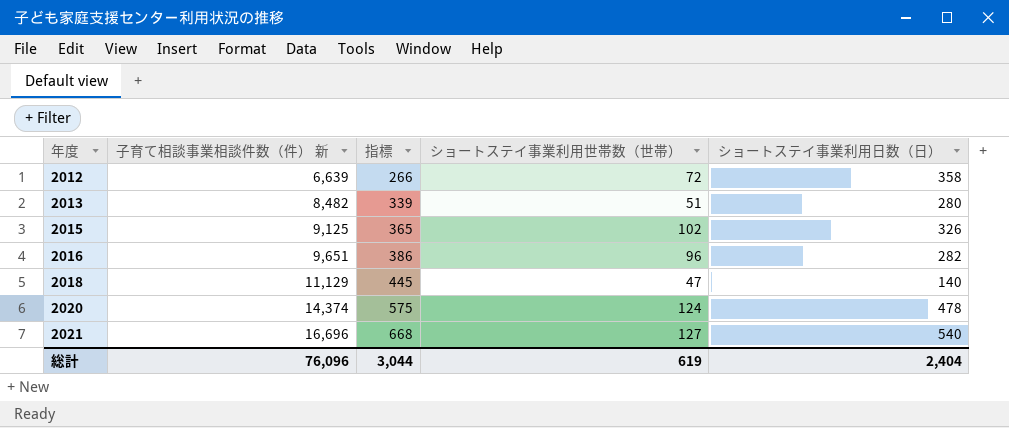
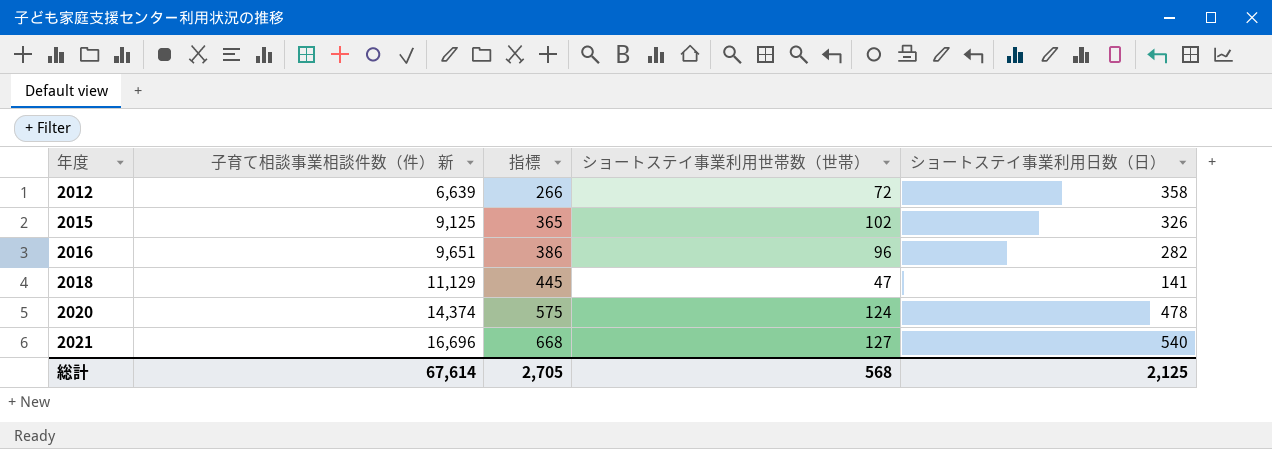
row 2013: 8,482 | 339 | 51 | 280 -> none
2018 | ショートステイ事業利用日数（日）: 140 -> 141
総計 | 子育て相談事業相談件数（件） 新: 76,096 -> 67,614
総計 | 指標: 3,044 -> 2,705
総計 | ショートステイ事業利用世帯数（世帯）: 619 -> 568
総計 | ショートステイ事業利用日数（日）: 2,404 -> 2,125

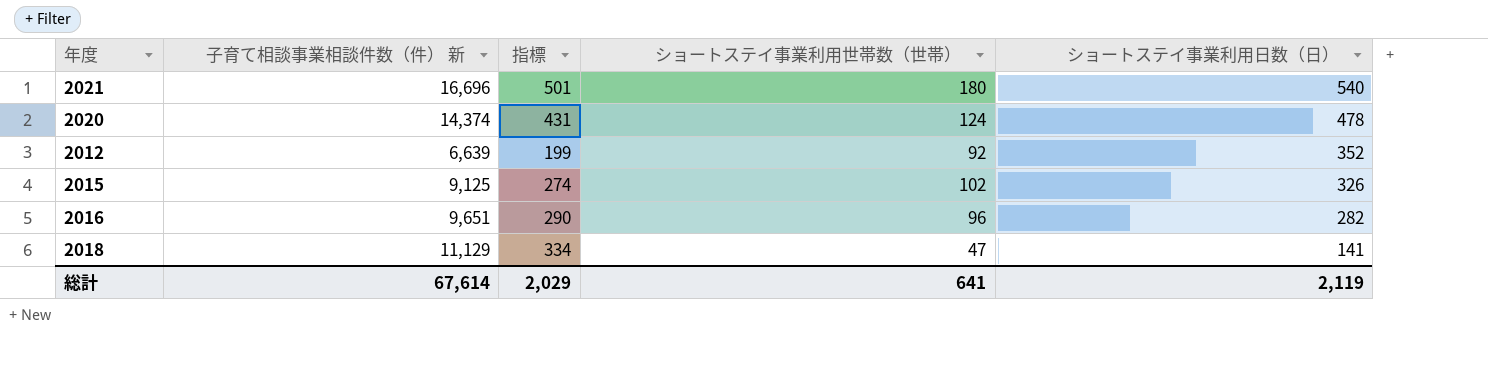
row order: 年度 ascending -> ショートステイ事業利用日数（日） descending
column 指標 | formula: [子育て相談事業相談件数（件） 新] * 0.04 -> [子育て相談事業相談件数（件） 新] * 0.03
2021 | ショートステイ事業利用世帯数（世帯）: 127 -> 180
2012 | ショートステイ事業利用世帯数（世帯）: 72 -> 92
2012 | ショートステイ事業利用日数（日）: 358 -> 352
総計 | 指標: 2,705 -> 2,029
総計 | ショートステイ事業利用世帯数（世帯）: 568 -> 641
総計 | ショートステイ事業利用日数（日）: 2,125 -> 2,119

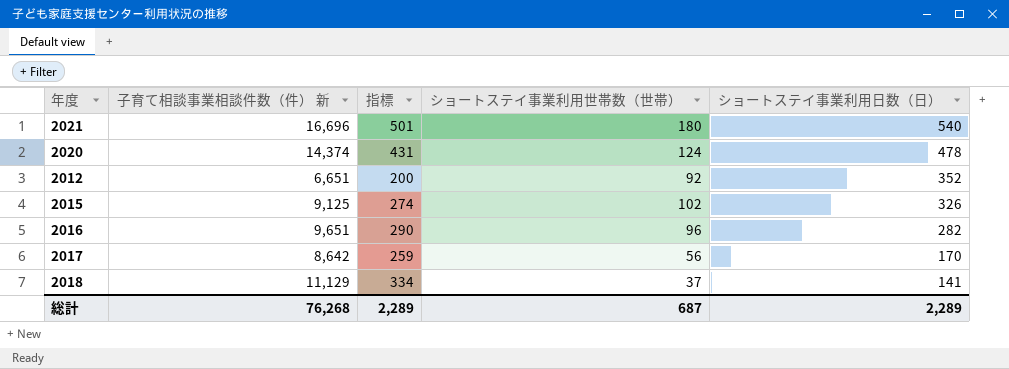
2012 | 子育て相談事業相談件数（件） 新: 6,639 -> 6,651
2012 | 指標: 199 -> 200
row 2017: none -> 8,642 | 259 | 56 | 170
2018 | ショートステイ事業利用世帯数（世帯）: 47 -> 37
総計 | 子育て相談事業相談件数（件） 新: 67,614 -> 76,268
総計 | 指標: 2,029 -> 2,289
総計 | ショートステイ事業利用世帯数（世帯）: 641 -> 687
総計 | ショートステイ事業利用日数（日）: 2,119 -> 2,289

